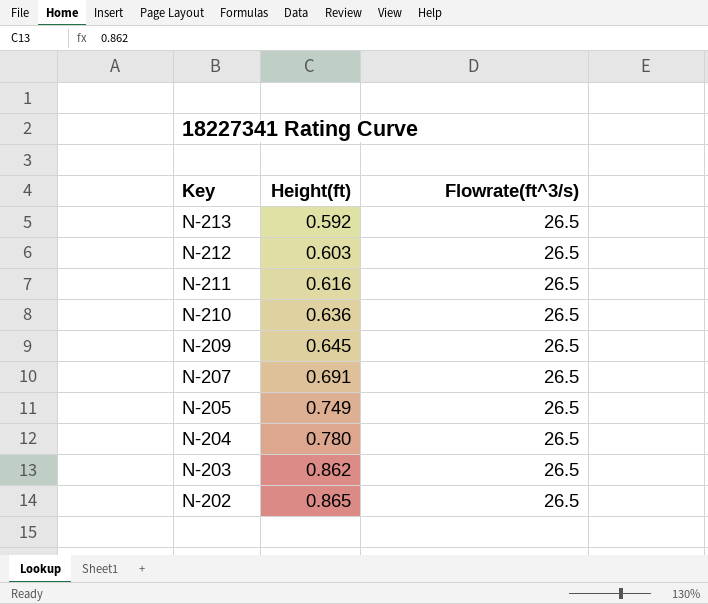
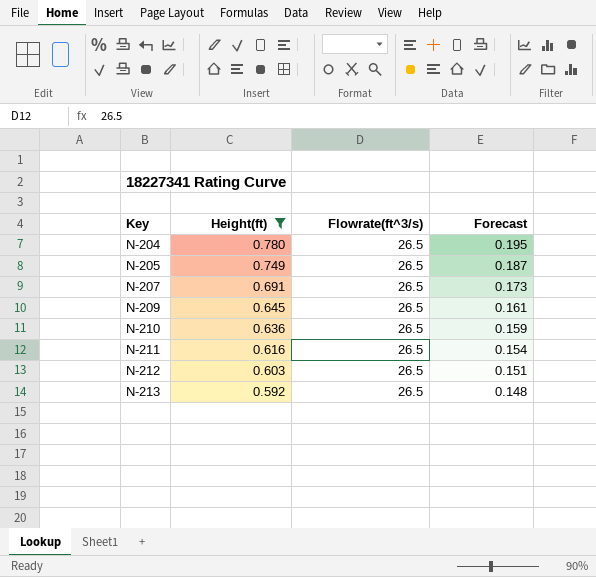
filter: none -> Height(ft) <= 0.780
row order: Key descending -> Key ascending
column Forecast | formula: none -> [Height(ft)] * 0.25

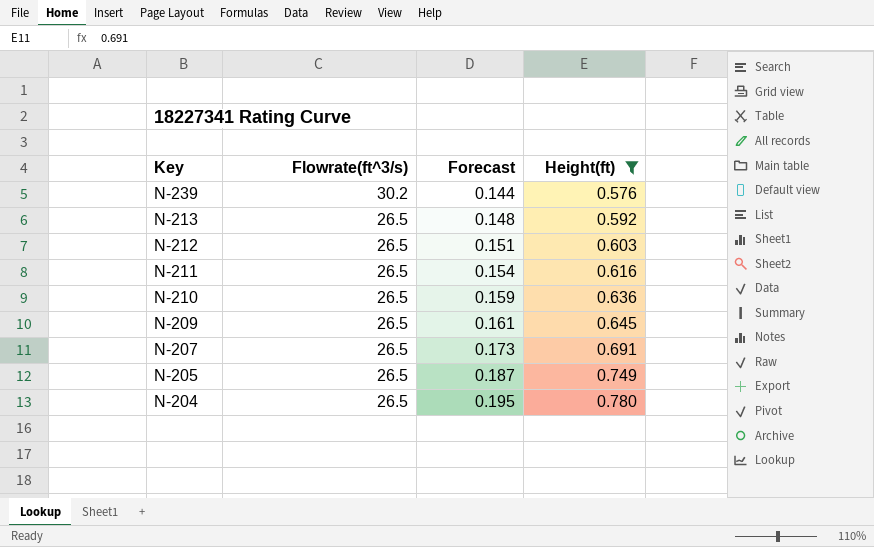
row order: Key ascending -> Key descending
column Height(ft) | position: 2 -> 4
row N-239: none -> 30.2 | 0.144 | 0.576

